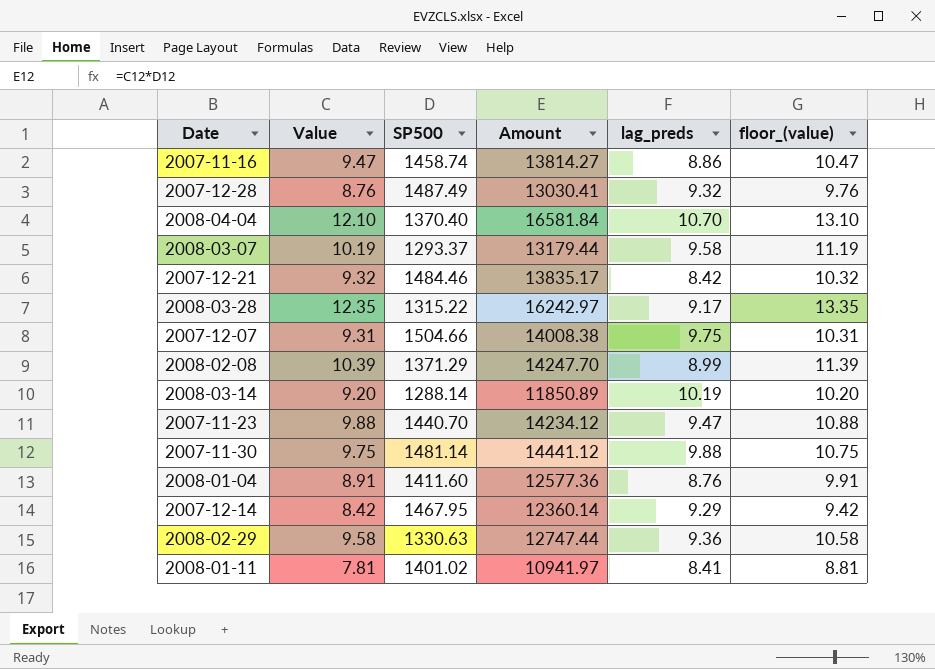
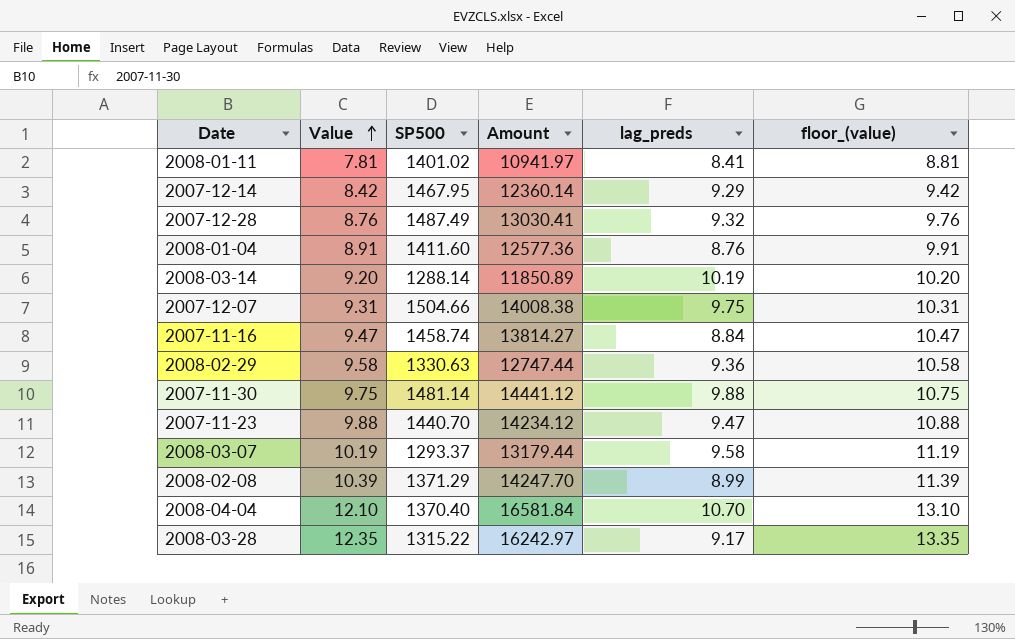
row order: none -> Value ascending
row 2007-12-21: 9.32 | 1484.46 | 13835.17 | 8.42 | 10.32 -> none
2007-11-16 | lag_preds: 8.86 -> 8.84

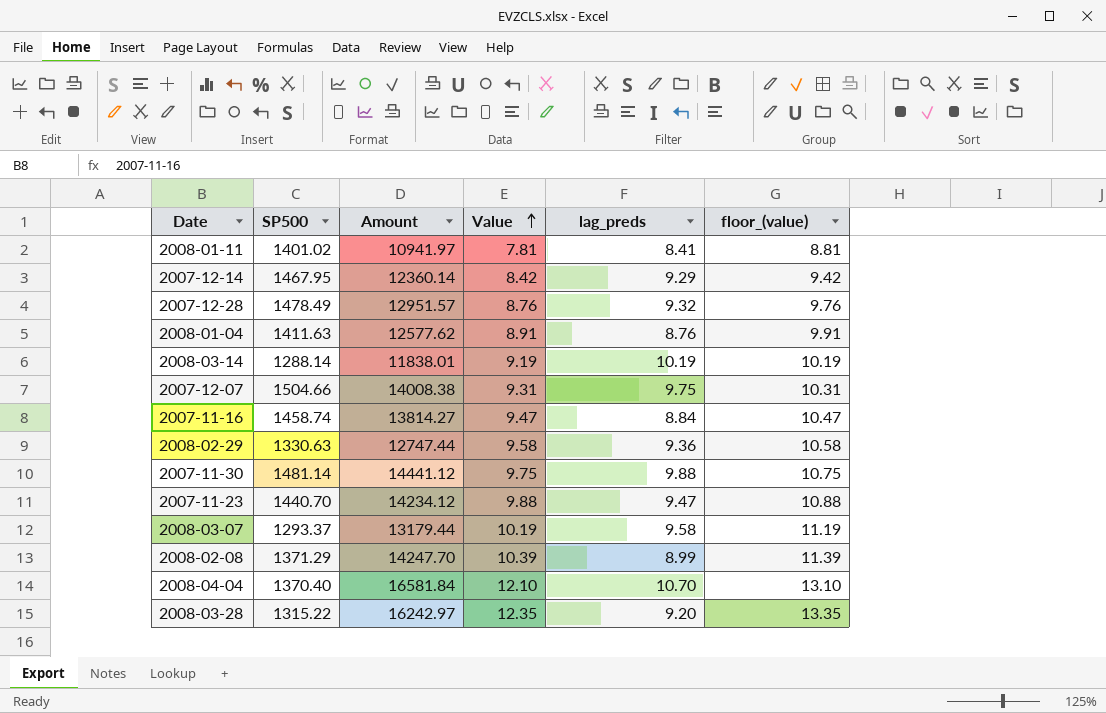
column Value | position: 2 -> 4
2007-12-28 | SP500: 1487.49 -> 1478.49
2007-12-28 | Amount: 13030.41 -> 12951.57
2008-01-04 | SP500: 1411.60 -> 1411.63
2008-01-04 | Amount: 12577.36 -> 12577.62
2008-03-14 | Amount: 11850.89 -> 11838.01
2008-03-14 | Value: 9.20 -> 9.19
2008-03-14 | floor_(value): 10.20 -> 10.19
2008-03-28 | lag_preds: 9.17 -> 9.20

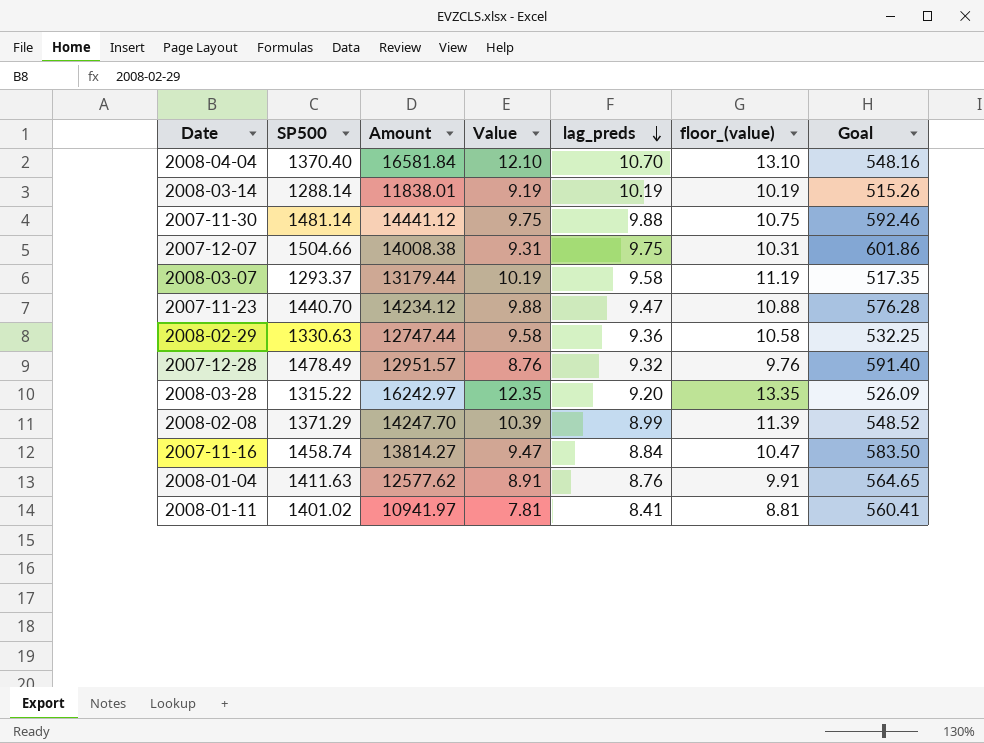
row order: Value ascending -> lag_preds descending
column Goal | formula: none -> [SP500] * 0.4
row 2007-12-14: 1467.95 | 12360.14 | 8.42 | 9.29 | 9.42 -> none

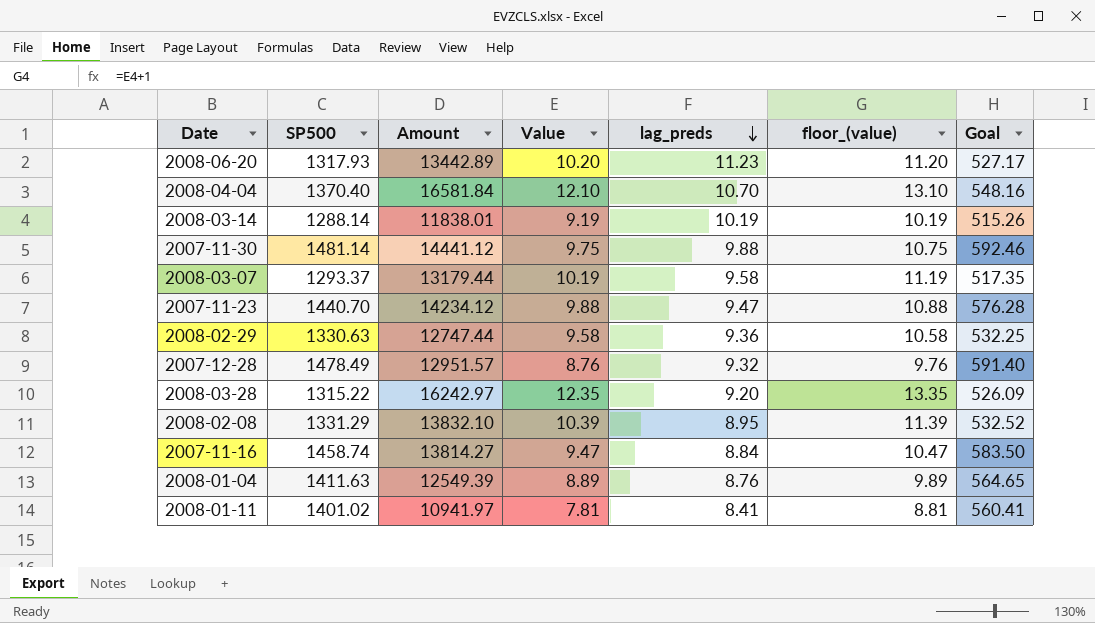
row 2007-12-07: 1504.66 | 14008.38 | 9.31 | 9.75 | 10.31 | 601.86 -> none
row 2008-06-20: none -> 1317.93 | 13442.89 | 10.20 | 11.23 | 11.20 | 527.17
2008-02-08 | SP500: 1371.29 -> 1331.29
2008-02-08 | Amount: 14247.70 -> 13832.10
2008-02-08 | lag_preds: 8.99 -> 8.95
2008-02-08 | Goal: 548.52 -> 532.52
2008-01-04 | Amount: 12577.62 -> 12549.39
2008-01-04 | Value: 8.91 -> 8.89
2008-01-04 | floor_(value): 9.91 -> 9.89

